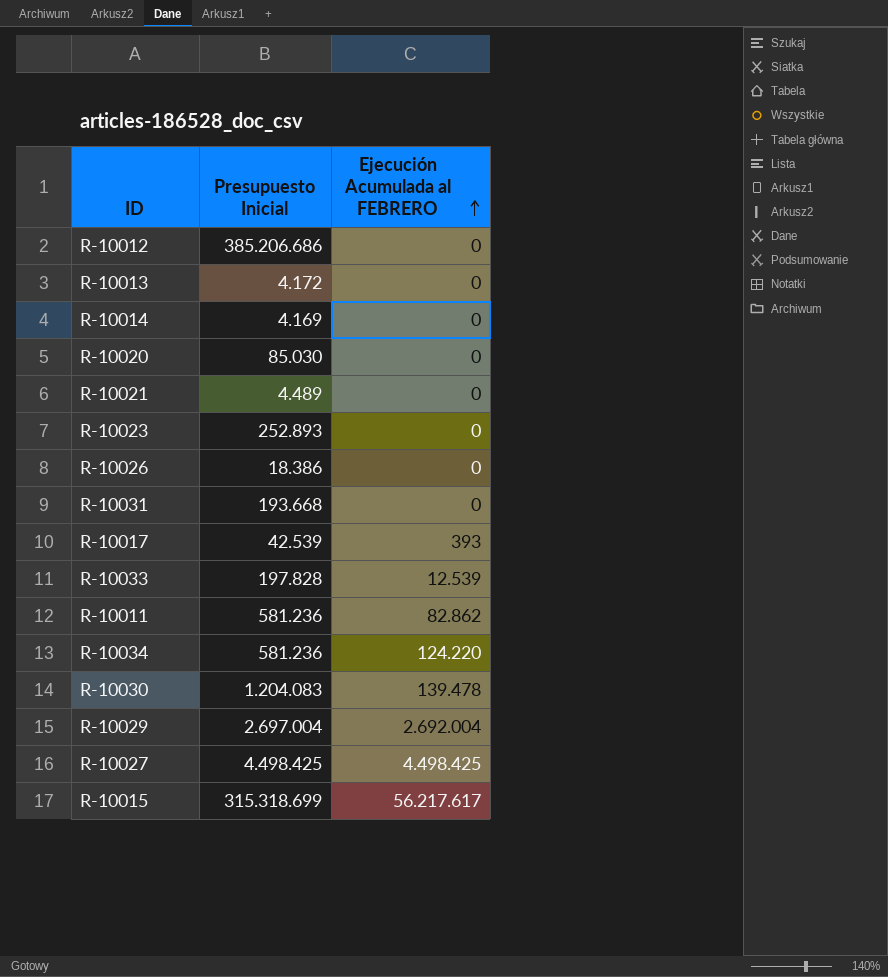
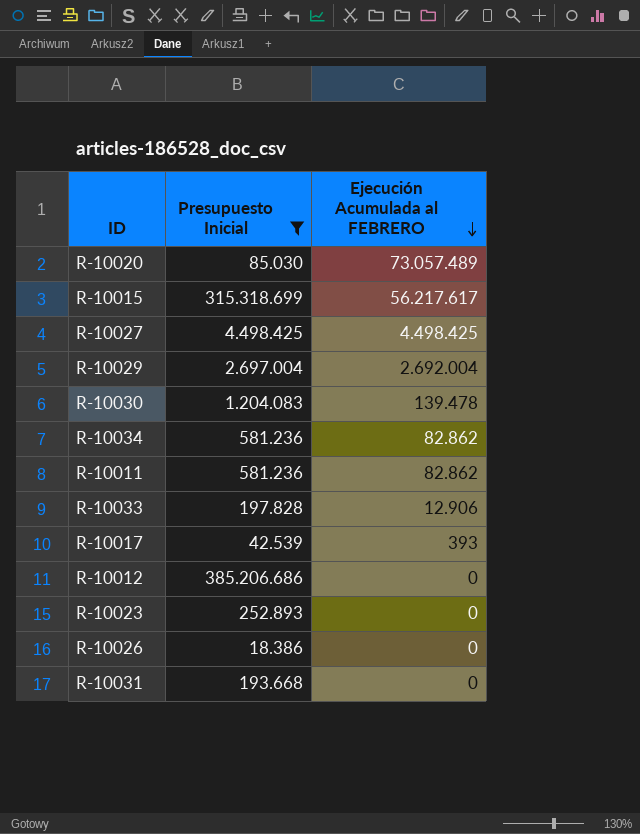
filter: none -> Presupuesto Inicial >= 18.386
row order: Ejecución Acumulada al FEBRERO ascending -> Ejecución Acumulada al FEBRERO descending
R-10020 | Ejecución Acumulada al FEBRERO: 0 -> 73.057.489
R-10034 | Ejecución Acumulada al FEBRERO: 124.220 -> 82.862
R-10033 | Ejecución Acumulada al FEBRERO: 12.539 -> 12.906

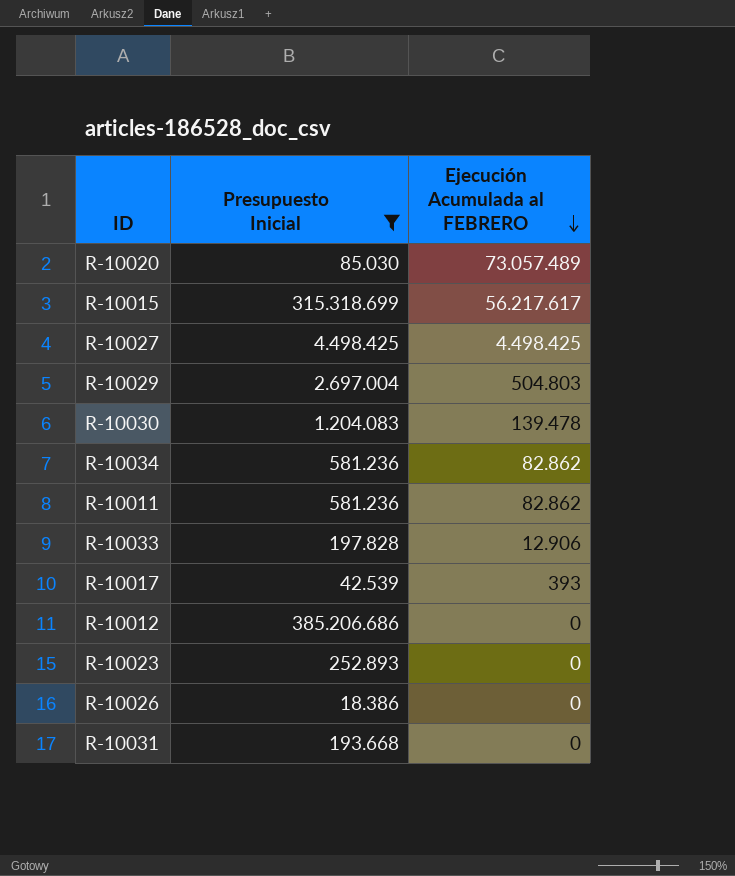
R-10029 | Ejecución Acumulada al FEBRERO: 2.692.004 -> 504.803

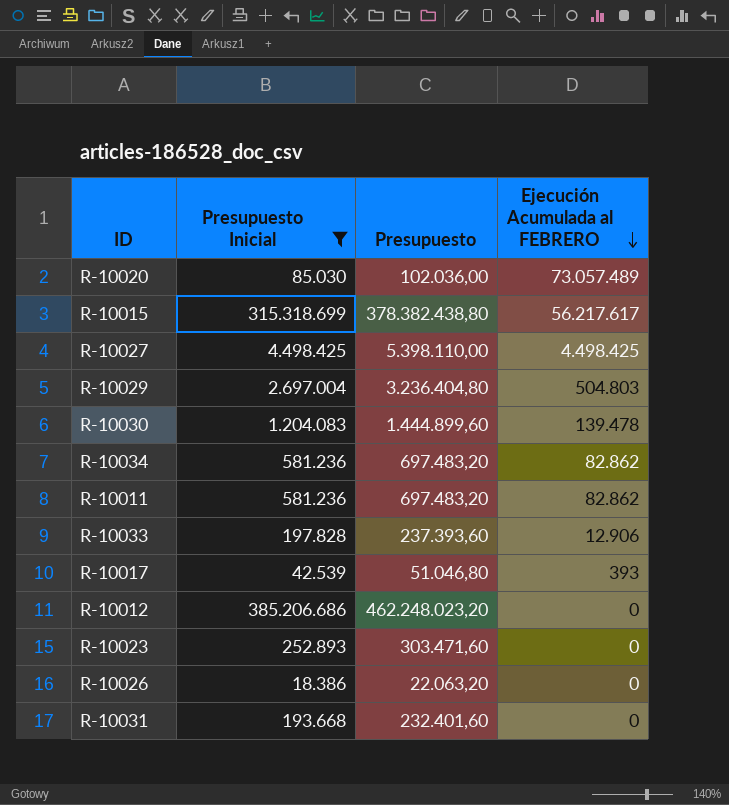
column Presupuesto | formula: none -> [Presupuesto Inicial] * 1,2

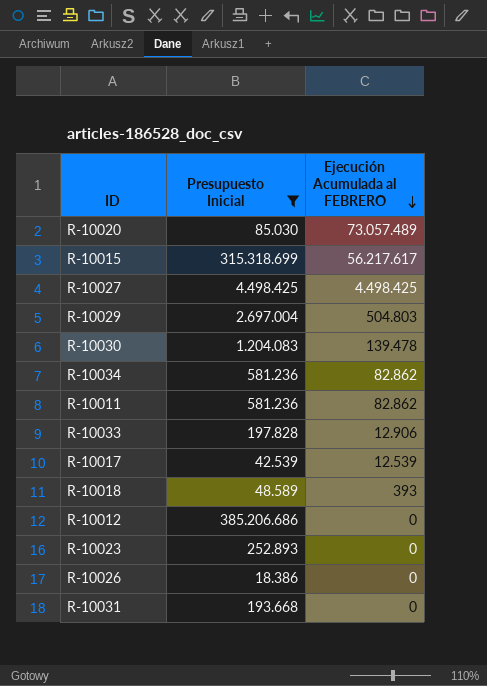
column Presupuesto | formula: [Presupuesto Inicial] * 1,2 -> none
R-10017 | Ejecución Acumulada al FEBRERO: 393 -> 12.539
row R-10018: none -> 48.589 | 393

